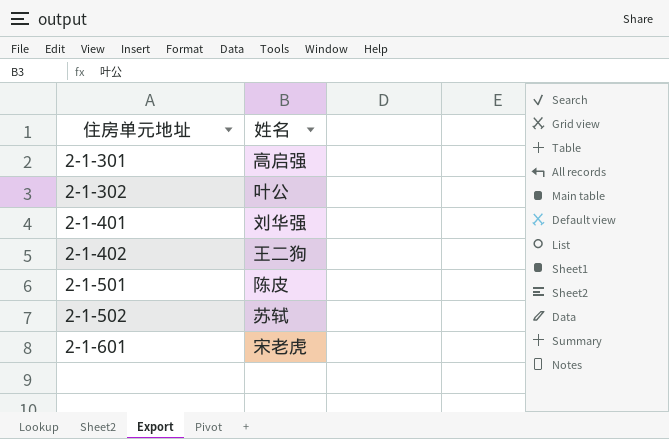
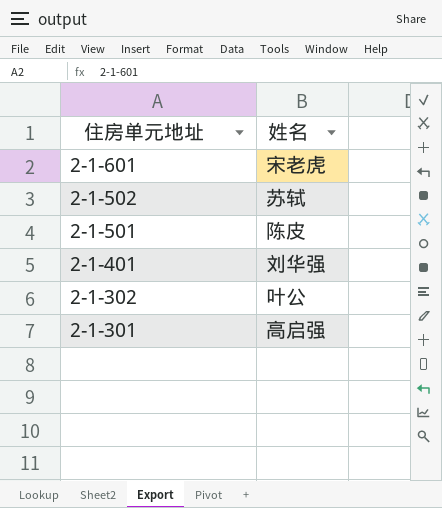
row order: 住房单元地址 ascending -> 住房单元地址 descending
row 2-1-402: 王二狗 -> none

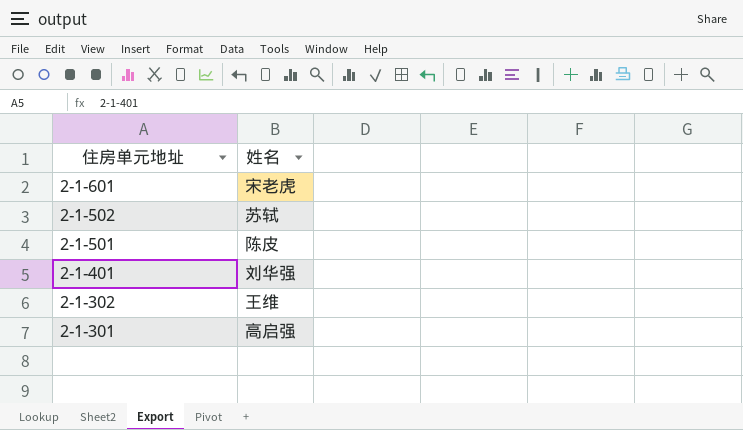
2-1-302 | 姓名: 叶公 -> 王维

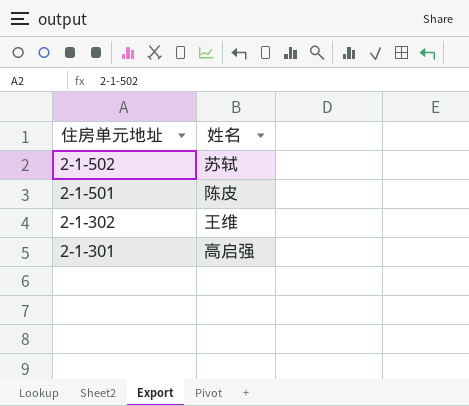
row 2-1-601: 宋老虎 -> none
row 2-1-401: 刘华强 -> none

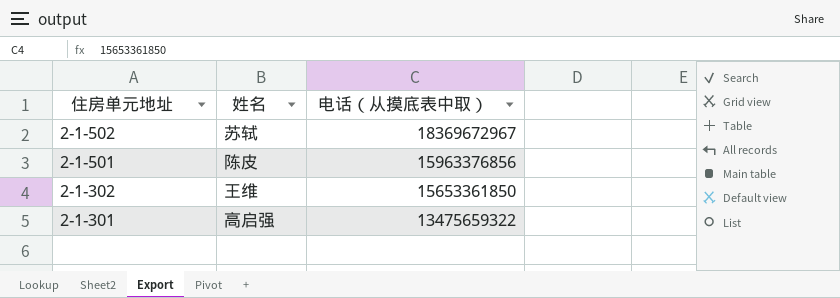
column 电话（从摸底表中取） | position: none -> 3

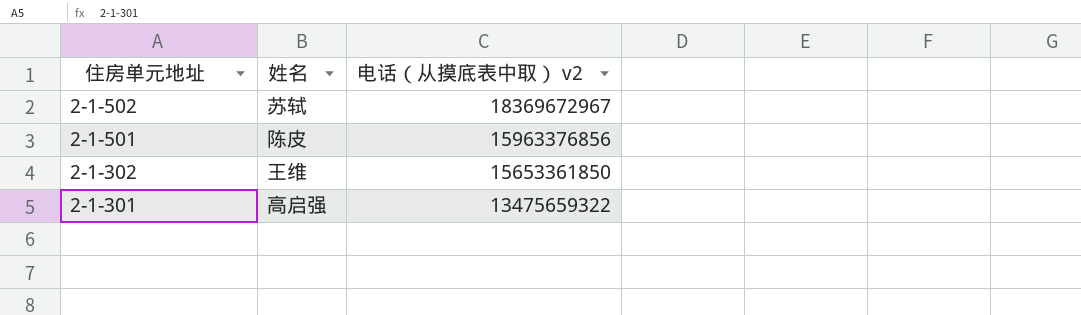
column name: 电话（从摸底表中取） -> 电话（从摸底表中取） v2

